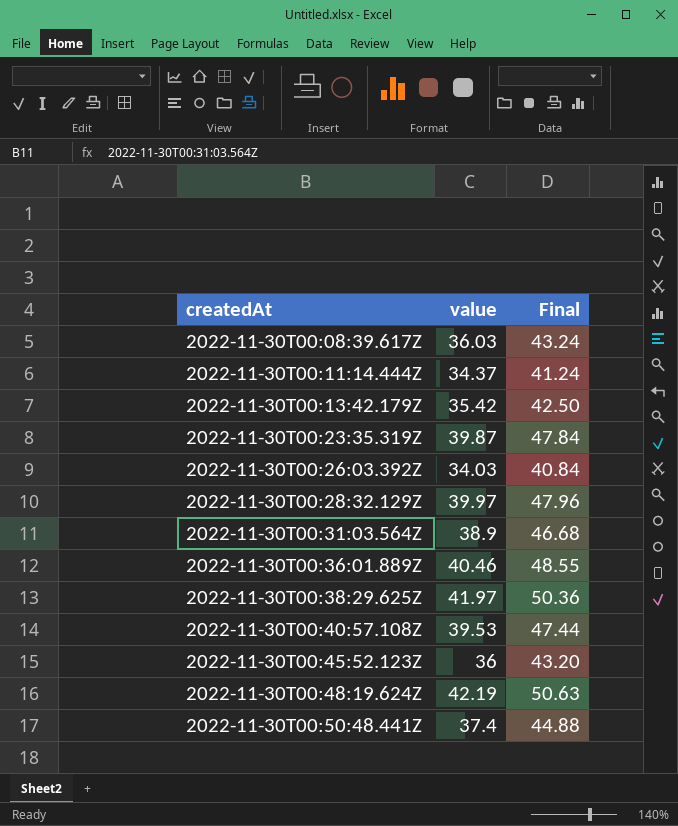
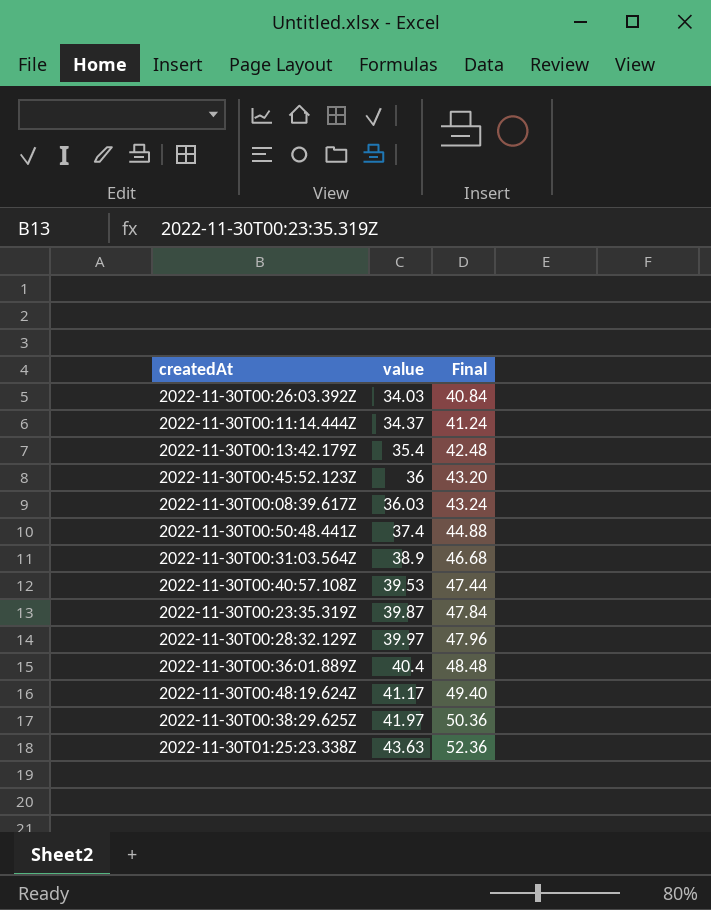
row order: createdAt ascending -> value ascending
2022-11-30T00:13:42.179Z | value: 35.42 -> 35.4
2022-11-30T00:13:42.179Z | Final: 42.50 -> 42.48
2022-11-30T00:36:01.889Z | value: 40.46 -> 40.4
2022-11-30T00:36:01.889Z | Final: 48.55 -> 48.48
2022-11-30T00:48:19.624Z | value: 42.19 -> 41.17
2022-11-30T00:48:19.624Z | Final: 50.63 -> 49.40
row 2022-11-30T01:25:23.338Z: none -> 43.63 | 52.36

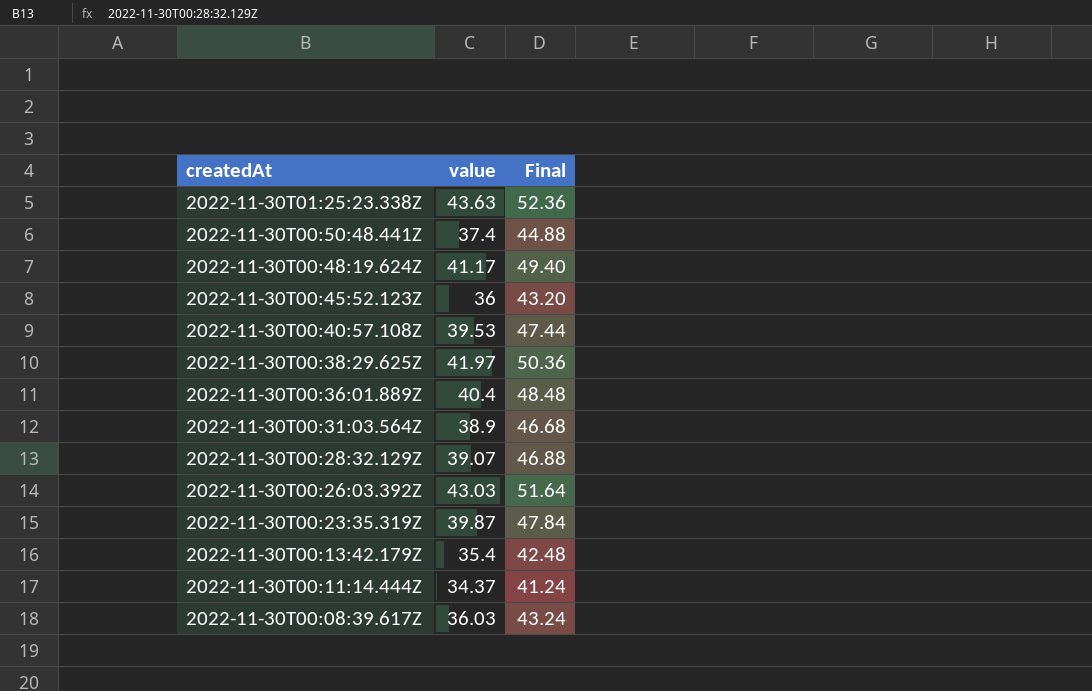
row order: value ascending -> createdAt descending
2022-11-30T00:28:32.129Z | value: 39.97 -> 39.07
2022-11-30T00:28:32.129Z | Final: 47.96 -> 46.88
2022-11-30T00:26:03.392Z | value: 34.03 -> 43.03
2022-11-30T00:26:03.392Z | Final: 40.84 -> 51.64

